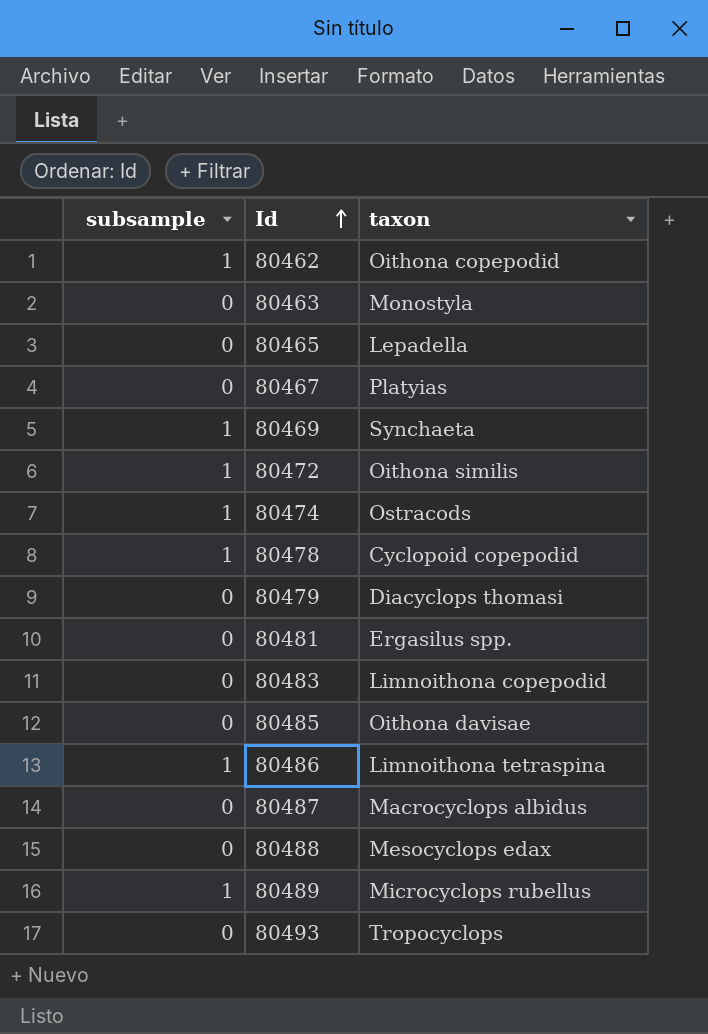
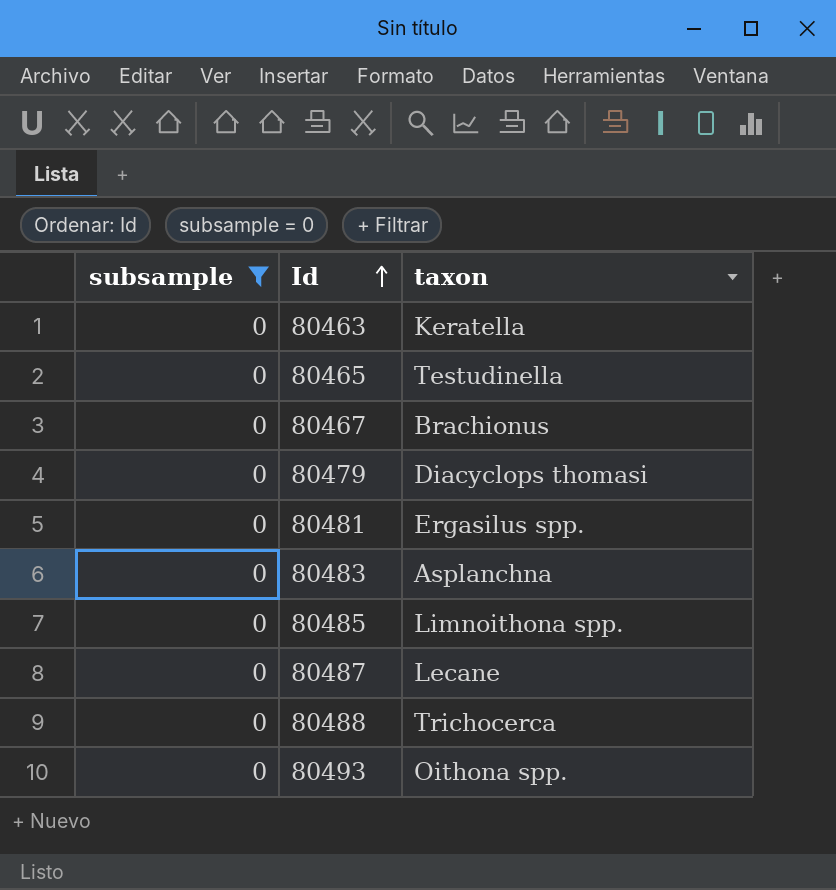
filter: none -> subsample = 0
80463 | taxon: Monostyla -> Keratella
80465 | taxon: Lepadella -> Testudinella
80467 | taxon: Platyias -> Brachionus
80483 | taxon: Limnoithona copepodid -> Asplanchna
80485 | taxon: Oithona davisae -> Limnoithona spp.
80487 | taxon: Macrocyclops albidus -> Lecane
80488 | taxon: Mesocyclops edax -> Trichocerca
80493 | taxon: Tropocyclops -> Oithona spp.

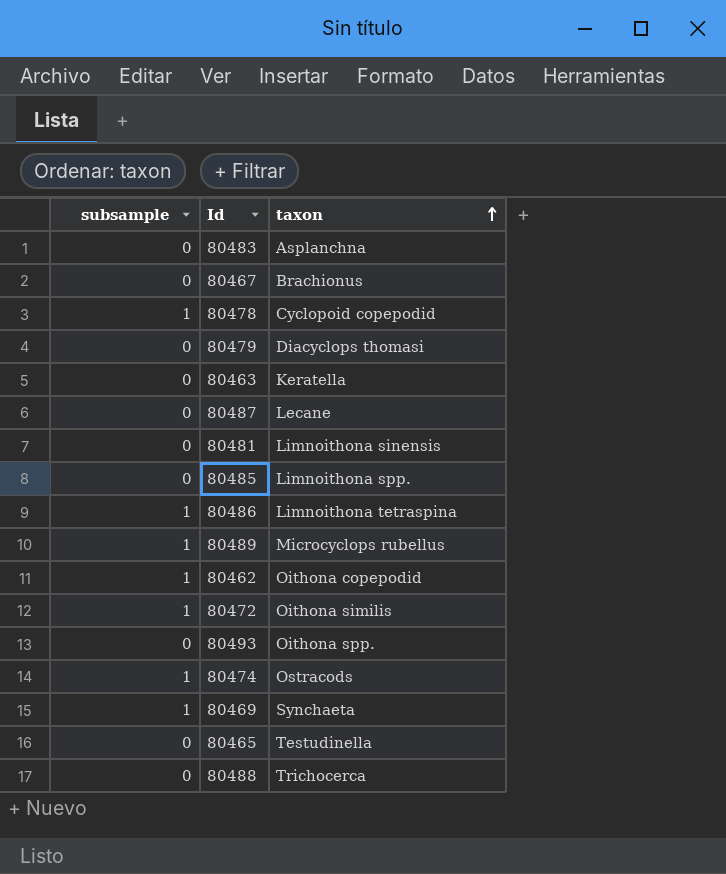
filter: subsample = 0 -> none
row order: Id ascending -> taxon ascending
80481 | taxon: Ergasilus spp. -> Limnoithona sinensis

